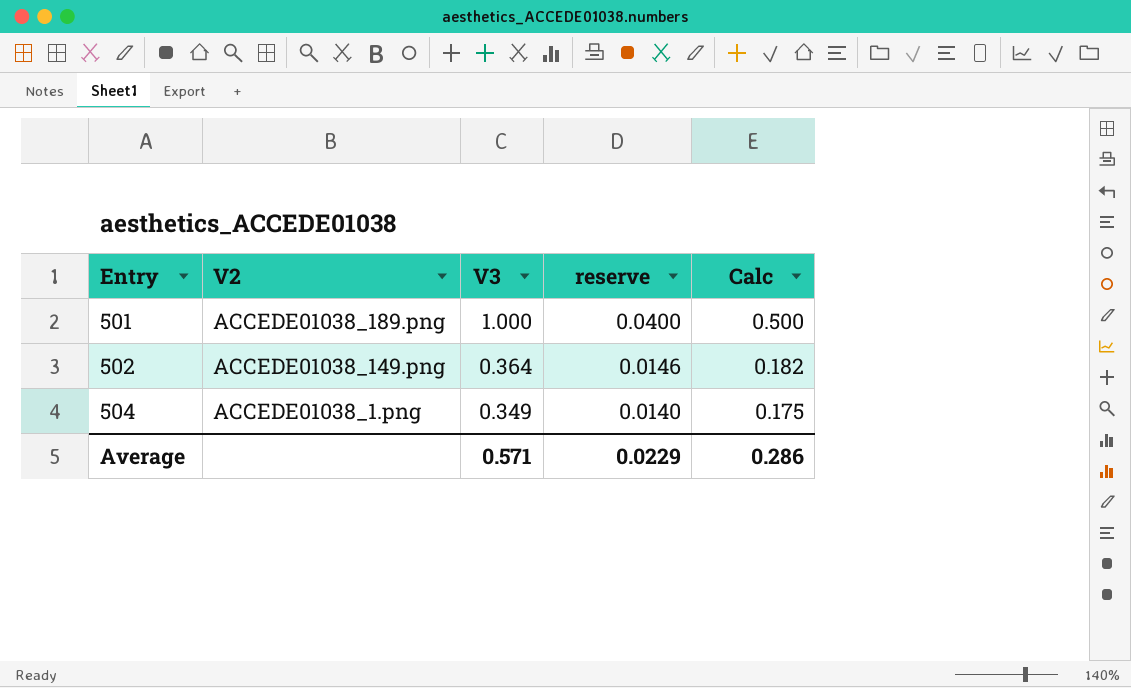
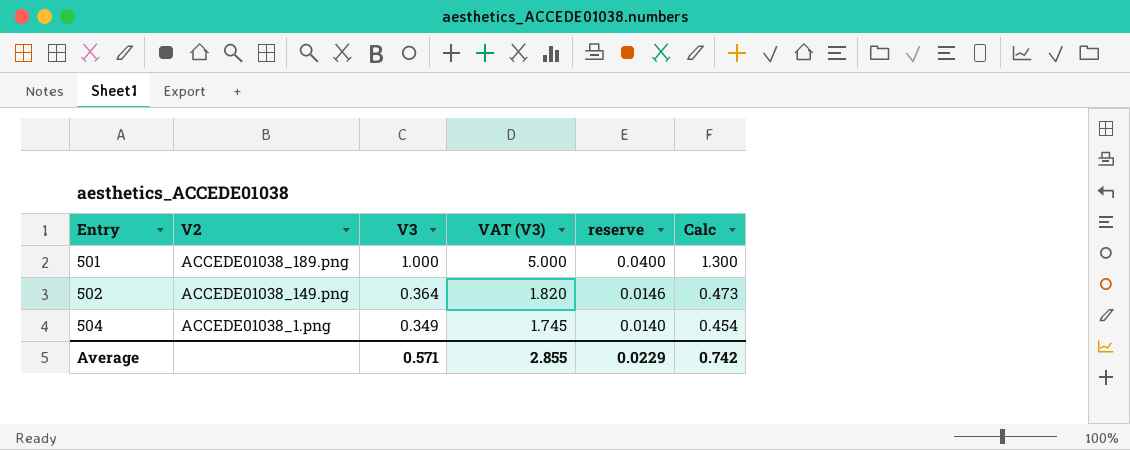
column VAT (V3) | formula: none -> [V3] * 5
column Calc | formula: [V3] * 0.5 -> [V3] * 1.3
Average | Calc: 0.286 -> 0.742

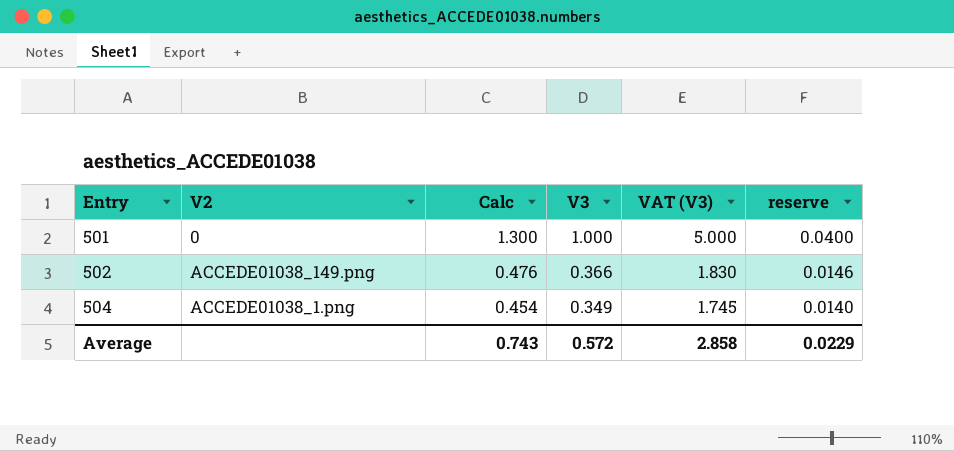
column Calc | position: 6 -> 3
501 | V2: ACCEDE01038_189.png -> 0
502 | Calc: 0.473 -> 0.476
502 | V3: 0.364 -> 0.366
502 | VAT (V3): 1.820 -> 1.830
Average | Calc: 0.742 -> 0.743
Average | V3: 0.571 -> 0.572
Average | VAT (V3): 2.855 -> 2.858

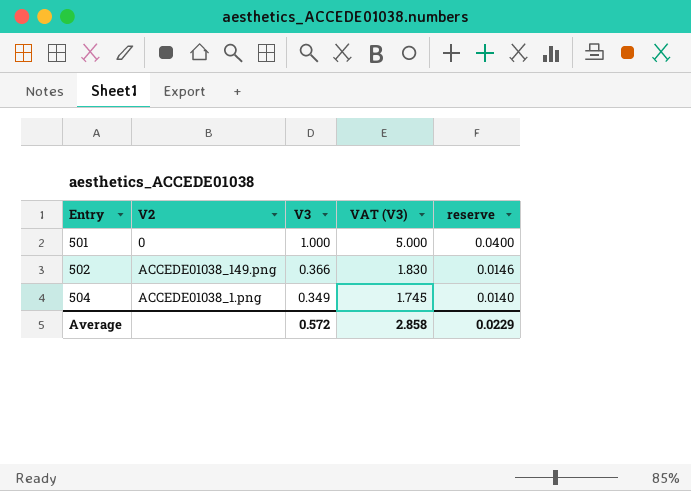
column Calc | formula: [V3] * 1.3 -> none

